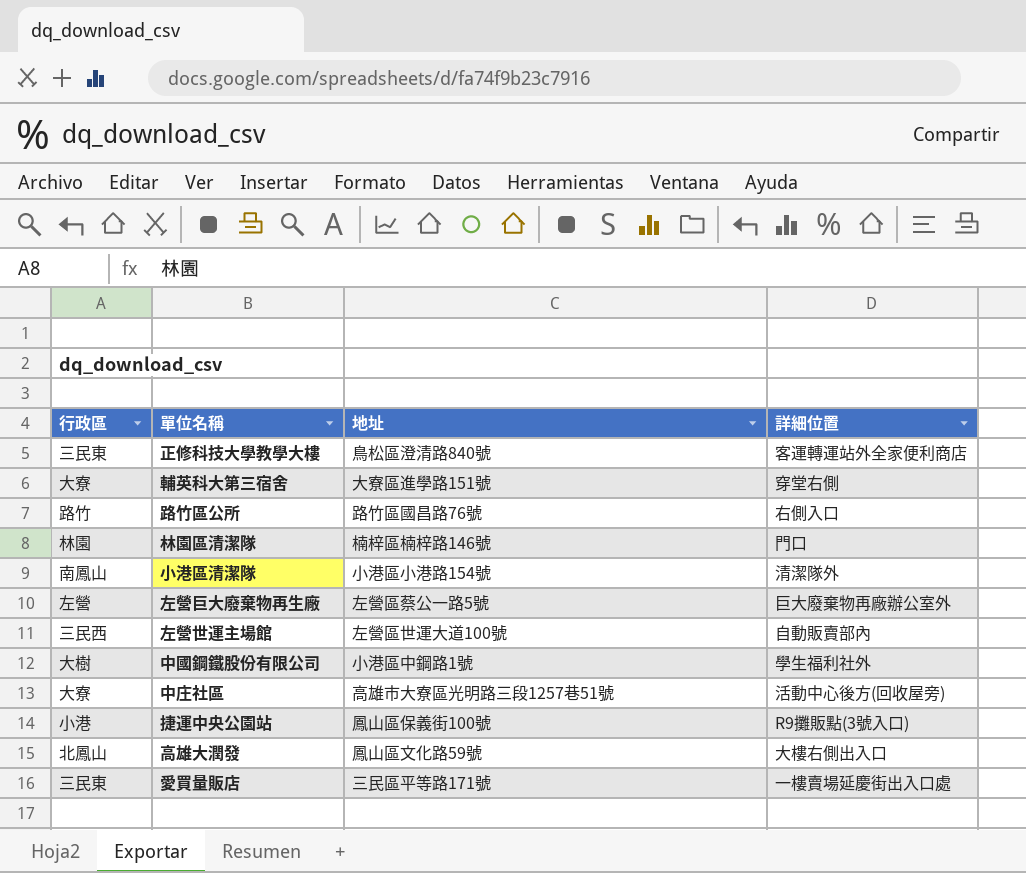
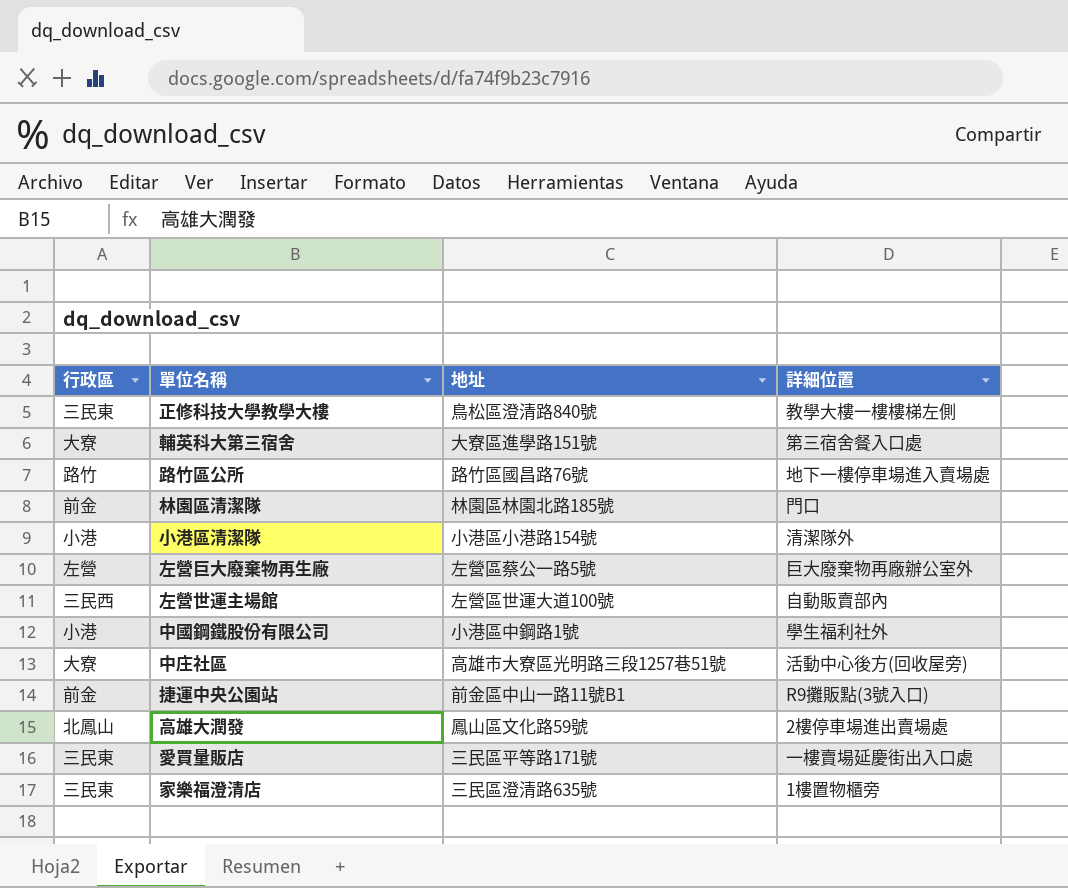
正修科技大學教學大樓 | 詳細位置: 客運轉運站外全家便利商店 -> 教學大樓一樓樓梯左側
輔英科大第三宿舍 | 詳細位置: 穿堂右側 -> 第三宿舍餐入口處
路竹區公所 | 詳細位置: 右側入口 -> 地下一樓停車場進入賣場處
林園區清潔隊 | 行政區: 林園 -> 前金
林園區清潔隊 | 地址: 楠梓區楠梓路146號 -> 林園區林園北路185號
小港區清潔隊 | 行政區: 南鳳山 -> 小港
中國鋼鐵股份有限公司 | 行政區: 大樹 -> 小港
捷運中央公園站 | 行政區: 小港 -> 前金
捷運中央公園站 | 地址: 鳳山區保義街100號 -> 前金區中山一路11號B1
高雄大潤發 | 詳細位置: 大樓右側出入口 -> 2樓停車場進出賣場處
row 家樂福澄清店: none -> 三民東 | 三民區澄清路635號 | 1樓置物櫃旁

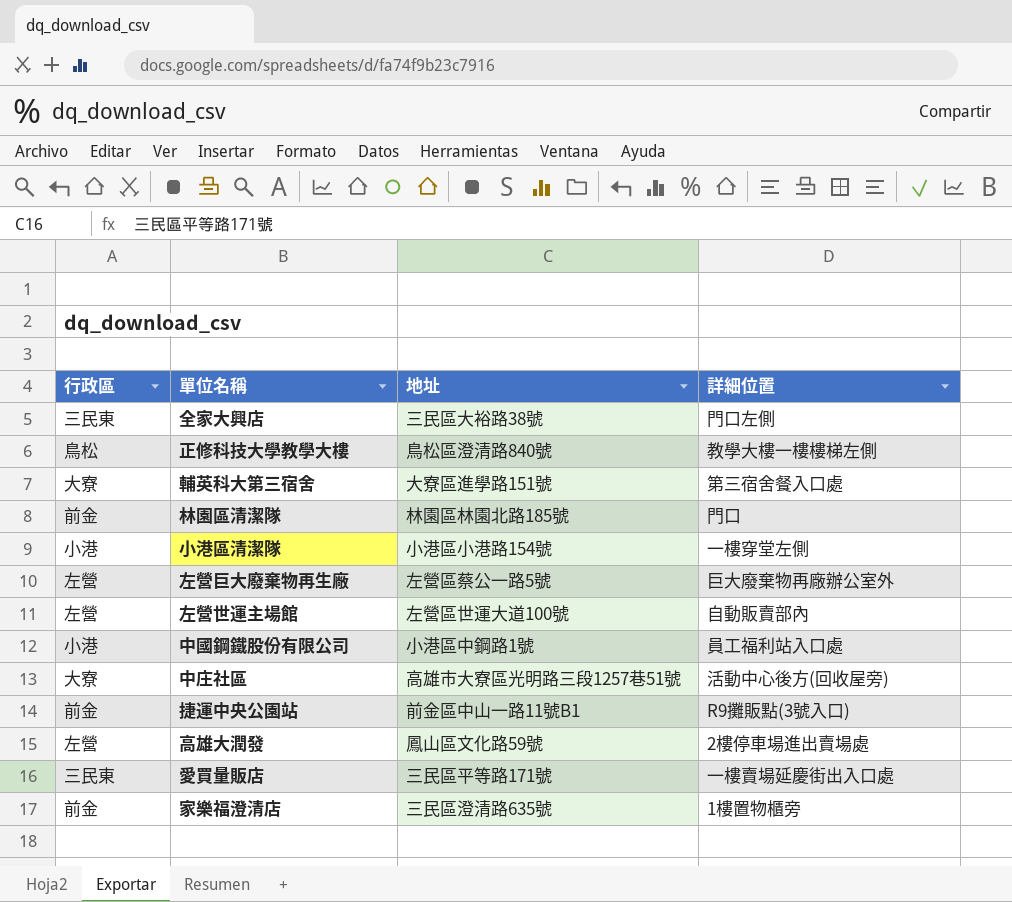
row 路竹區公所: 路竹 | 路竹區國昌路76號 | 地下一樓停車場進入賣場處 -> none
row 全家大興店: none -> 三民東 | 三民區大裕路38號 | 門口左側
正修科技大學教學大樓 | 行政區: 三民東 -> 鳥松
小港區清潔隊 | 詳細位置: 清潔隊外 -> 一樓穿堂左側
左營世運主場館 | 行政區: 三民西 -> 左營
中國鋼鐵股份有限公司 | 詳細位置: 學生福利社外 -> 員工福利站入口處
高雄大潤發 | 行政區: 北鳳山 -> 左營
家樂福澄清店 | 行政區: 三民東 -> 前金

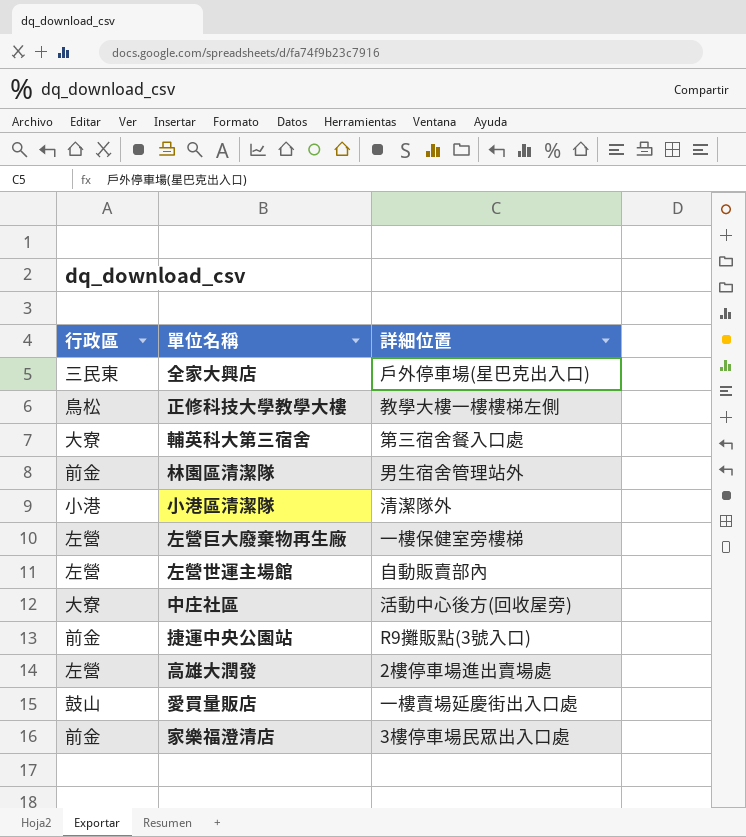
column 地址 | position: 3 -> none
row 中國鋼鐵股份有限公司: 小港 | 小港區中鋼路1號 | 員工福利站入口處 -> none
全家大興店 | 詳細位置: 門口左側 -> 戶外停車場(星巴克出入口)
林園區清潔隊 | 詳細位置: 門口 -> 男生宿舍管理站外
小港區清潔隊 | 詳細位置: 一樓穿堂左側 -> 清潔隊外
左營巨大廢棄物再生廠 | 詳細位置: 巨大廢棄物再廠辦公室外 -> 一樓保健室旁樓梯
愛買量販店 | 行政區: 三民東 -> 鼓山
家樂福澄清店 | 詳細位置: 1樓置物櫃旁 -> 3樓停車場民眾出入口處

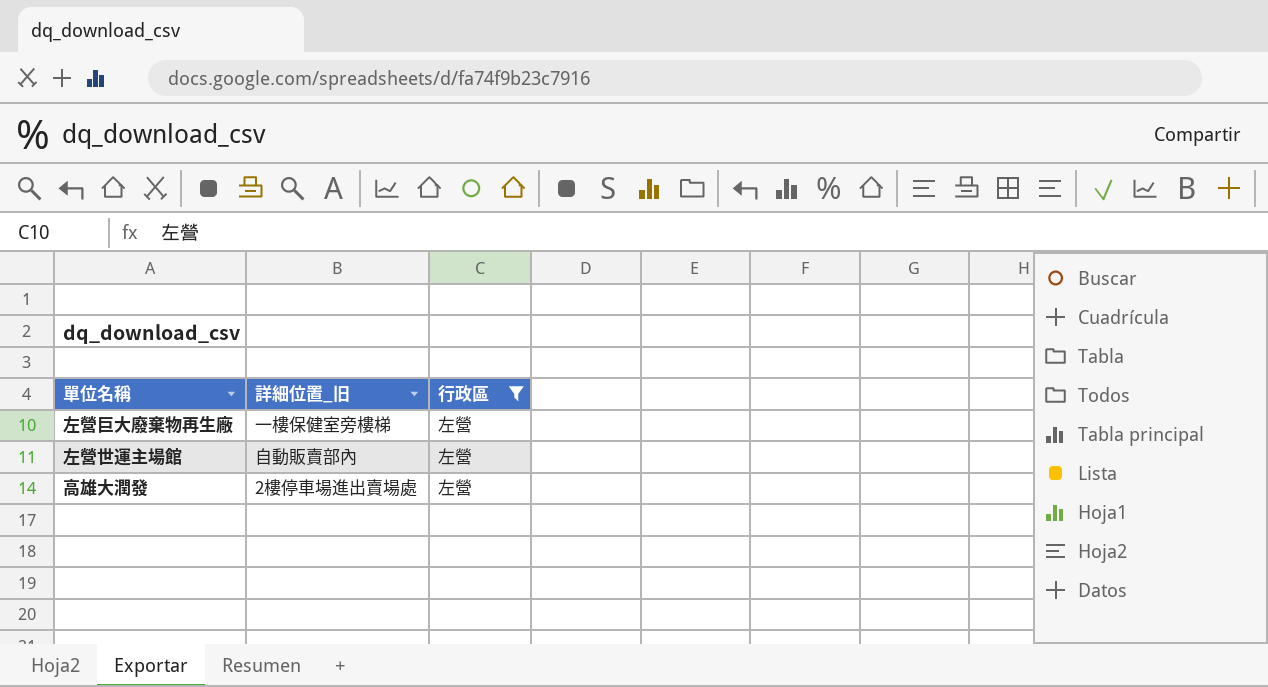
filter: none -> 行政區 = 左營
column name: 詳細位置 -> 詳細位置_旧
column 行政區 | position: 1 -> 3

